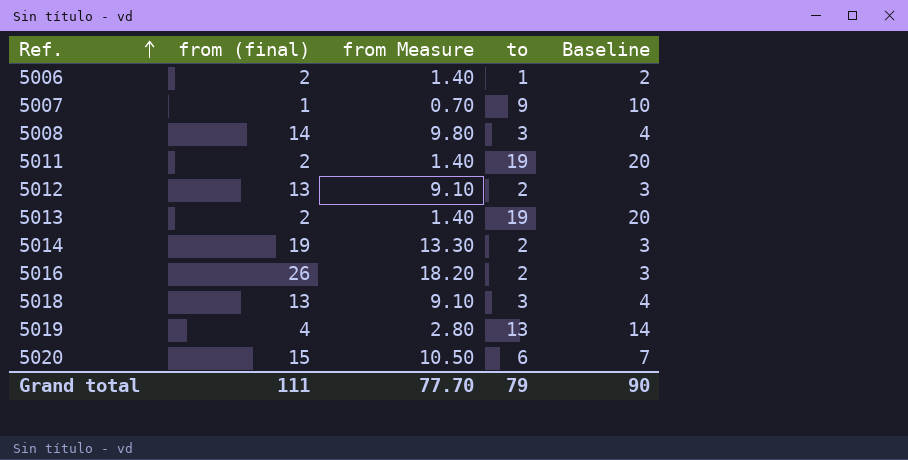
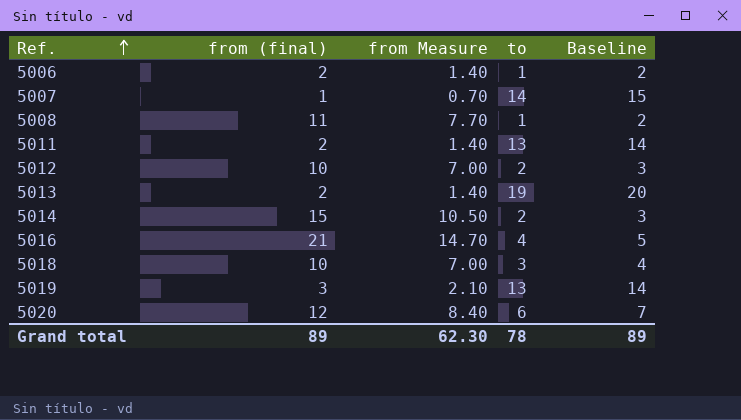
5007 | to: 9 -> 14
5007 | Baseline: 10 -> 15
5008 | from (final): 14 -> 11
5008 | from Measure: 9.80 -> 7.70
5008 | to: 3 -> 1
5008 | Baseline: 4 -> 2
5011 | to: 19 -> 13
5011 | Baseline: 20 -> 14
5012 | from (final): 13 -> 10
5012 | from Measure: 9.10 -> 7.00
5014 | from (final): 19 -> 15
5014 | from Measure: 13.30 -> 10.50
5016 | from (final): 26 -> 21
5016 | from Measure: 18.20 -> 14.70
5016 | to: 2 -> 4
5016 | Baseline: 3 -> 5
5018 | from (final): 13 -> 10
5018 | from Measure: 9.10 -> 7.00
5019 | from (final): 4 -> 3
5019 | from Measure: 2.80 -> 2.10
5020 | from (final): 15 -> 12
5020 | from Measure: 10.50 -> 8.40
Grand total | from (final): 111 -> 89
Grand total | from Measure: 77.70 -> 62.30
Grand total | to: 79 -> 78
Grand total | Baseline: 90 -> 89

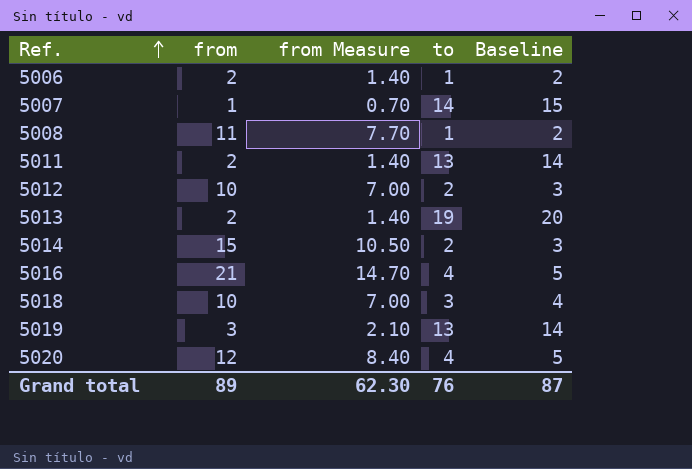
column name: from (final) -> from
5020 | to: 6 -> 4
5020 | Baseline: 7 -> 5
Grand total | to: 78 -> 76
Grand total | Baseline: 89 -> 87

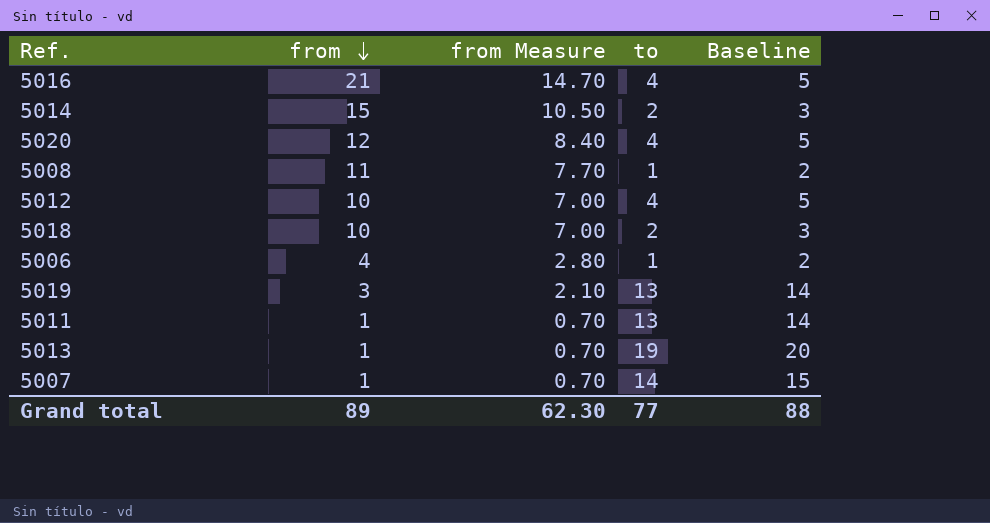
row order: Ref. ascending -> from descending
5012 | to: 2 -> 4
5012 | Baseline: 3 -> 5
5018 | to: 3 -> 2
5018 | Baseline: 4 -> 3
5006 | from: 2 -> 4
5006 | from Measure: 1.40 -> 2.80
5011 | from: 2 -> 1
5011 | from Measure: 1.40 -> 0.70
5013 | from: 2 -> 1
5013 | from Measure: 1.40 -> 0.70
Grand total | to: 76 -> 77
Grand total | Baseline: 87 -> 88

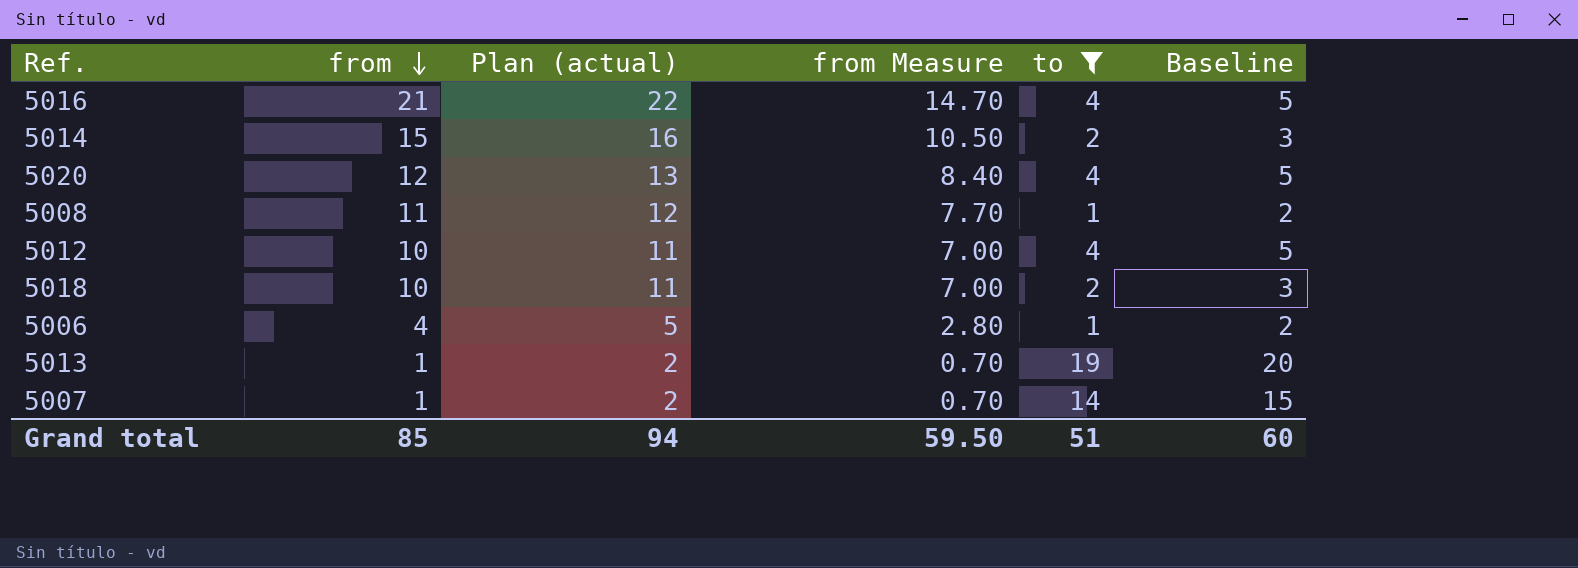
filter: none -> to != 13
column Plan (actual) | formula: none -> [from] + 1
Grand total | from: 89 -> 85
Grand total | from Measure: 62.30 -> 59.50
Grand total | to: 77 -> 51
Grand total | Baseline: 88 -> 60

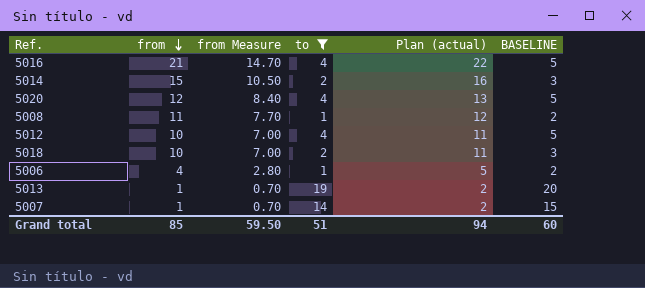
column Plan (actual) | position: 3 -> 5
column name: Baseline -> BASELINE

